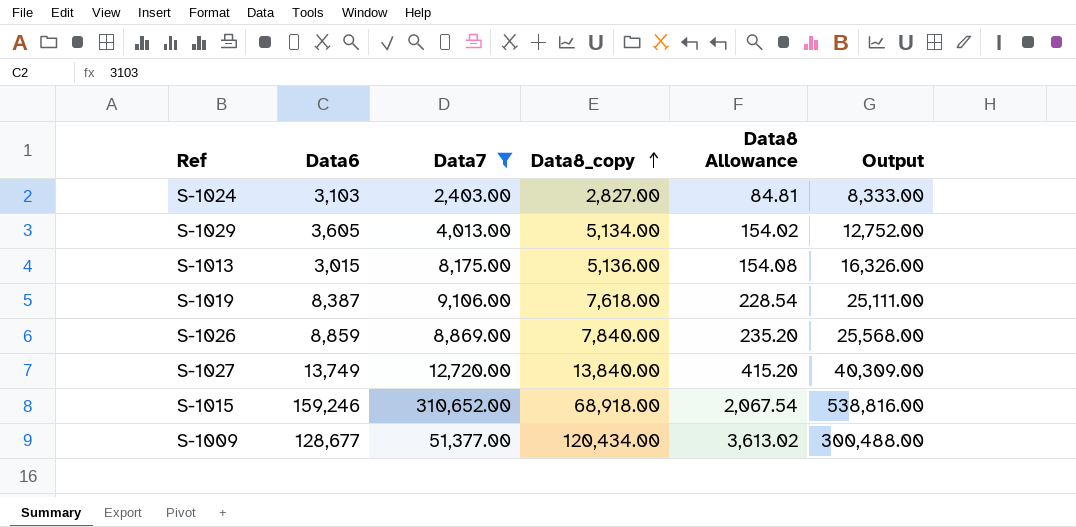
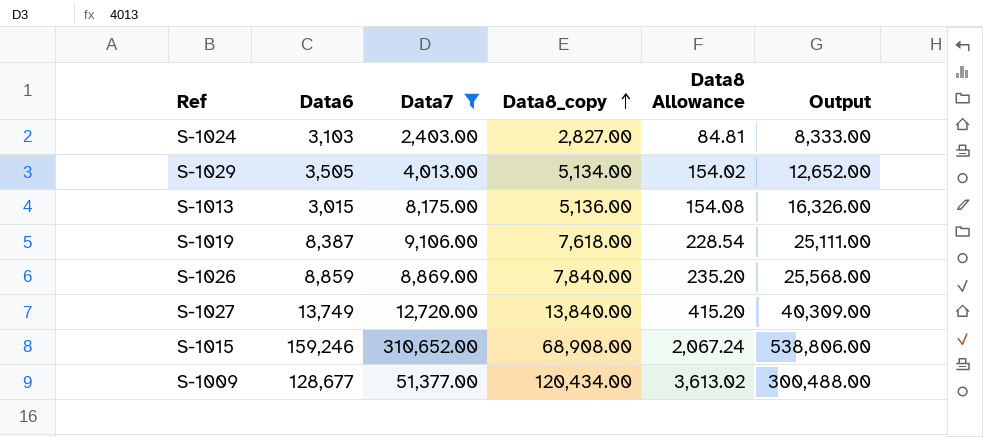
S-1029 | Data6: 3,605 -> 3,505
S-1029 | Output: 12,752.00 -> 12,652.00
S-1015 | Data8_copy: 68,918.00 -> 68,908.00
S-1015 | Data8 Allowance: 2,067.54 -> 2,067.24
S-1015 | Output: 538,816.00 -> 538,806.00

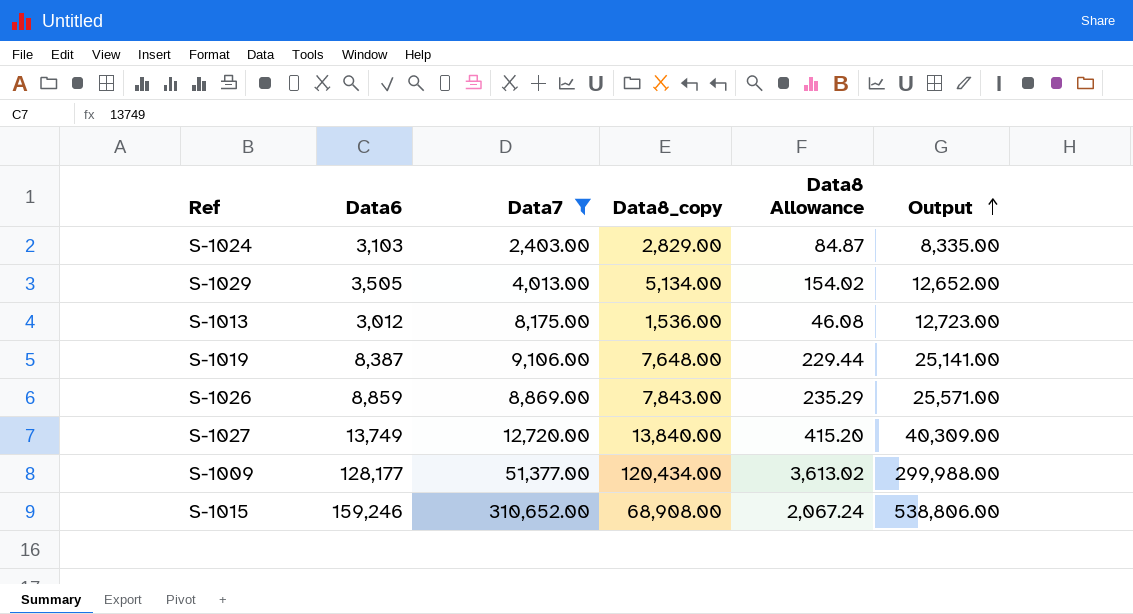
row order: Data8_copy ascending -> Output ascending
S-1024 | Data8_copy: 2,827.00 -> 2,829.00
S-1024 | Data8 Allowance: 84.81 -> 84.87
S-1024 | Output: 8,333.00 -> 8,335.00
S-1013 | Data6: 3,015 -> 3,012
S-1013 | Data8_copy: 5,136.00 -> 1,536.00
S-1013 | Data8 Allowance: 154.08 -> 46.08
S-1013 | Output: 16,326.00 -> 12,723.00
S-1019 | Data8_copy: 7,618.00 -> 7,648.00
S-1019 | Data8 Allowance: 228.54 -> 229.44
S-1019 | Output: 25,111.00 -> 25,141.00
S-1026 | Data8_copy: 7,840.00 -> 7,843.00
S-1026 | Data8 Allowance: 235.20 -> 235.29
S-1026 | Output: 25,568.00 -> 25,571.00
S-1009 | Data6: 128,677 -> 128,177
S-1009 | Output: 300,488.00 -> 299,988.00

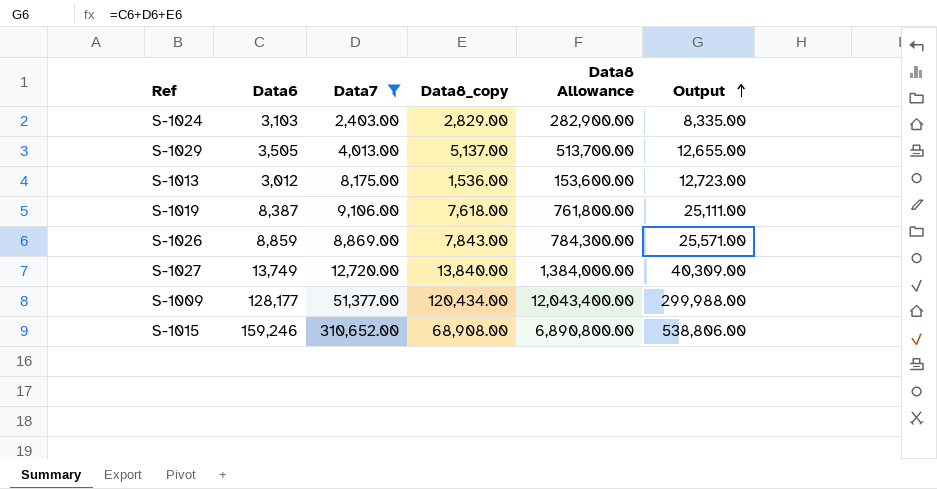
column Data8 Allowance | formula: [Data8_copy] * 0.03 -> [Data8_copy] * 100
S-1029 | Data8_copy: 5,134.00 -> 5,137.00
S-1029 | Output: 12,652.00 -> 12,655.00
S-1019 | Data8_copy: 7,648.00 -> 7,618.00
S-1019 | Output: 25,141.00 -> 25,111.00

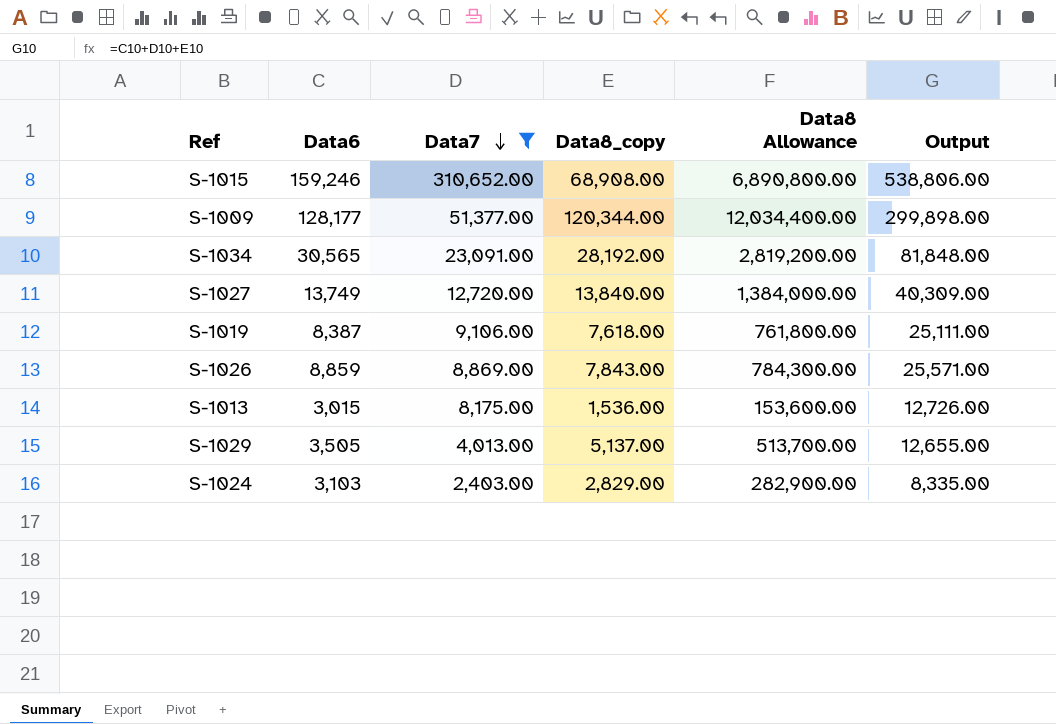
row order: Output ascending -> Data7 descending
S-1009 | Data8_copy: 120,434.00 -> 120,344.00
S-1009 | Data8 Allowance: 12,043,400.00 -> 12,034,400.00
S-1009 | Output: 299,988.00 -> 299,898.00
row S-1034: none -> 30,565 | 23,091.00 | 28,192.00 | 2,819,200.00 | 81,848.00
S-1013 | Data6: 3,012 -> 3,015
S-1013 | Output: 12,723.00 -> 12,726.00

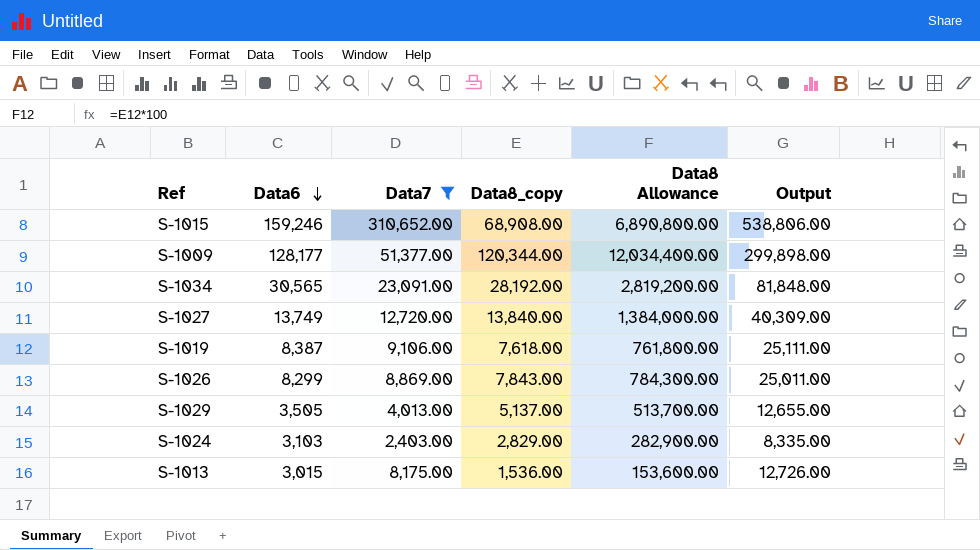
row order: Data7 descending -> Data6 descending
S-1026 | Data6: 8,859 -> 8,299
S-1026 | Output: 25,571.00 -> 25,011.00

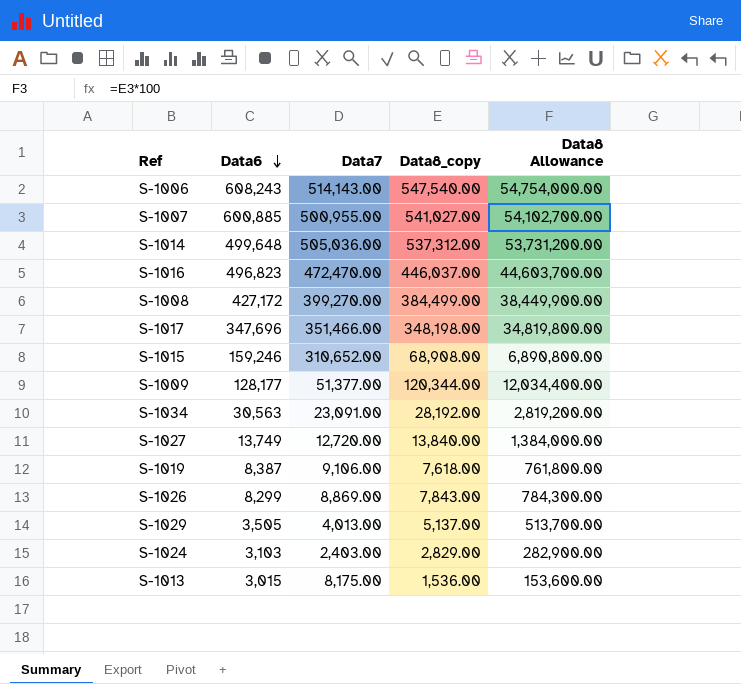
filter: Data7 <= 310,652.00 -> none
column Output | formula: [Data6] + [Data7] + [Data8_copy] -> none
S-1034 | Data6: 30,565 -> 30,563

